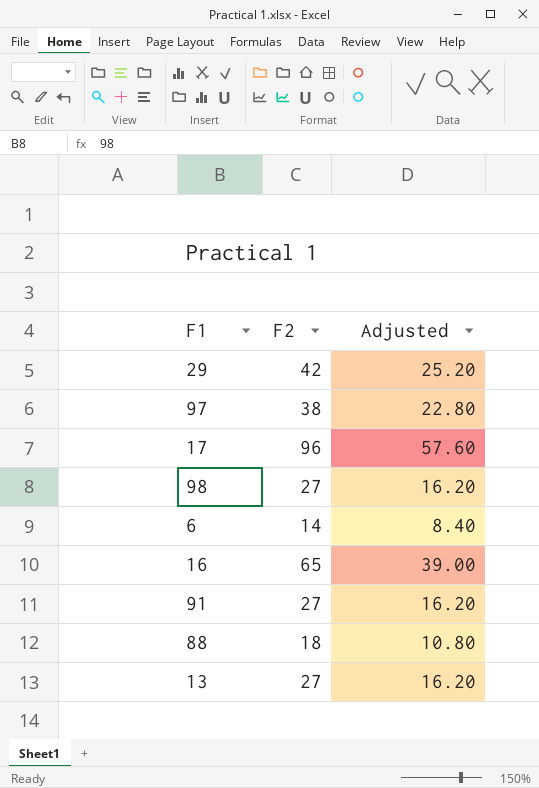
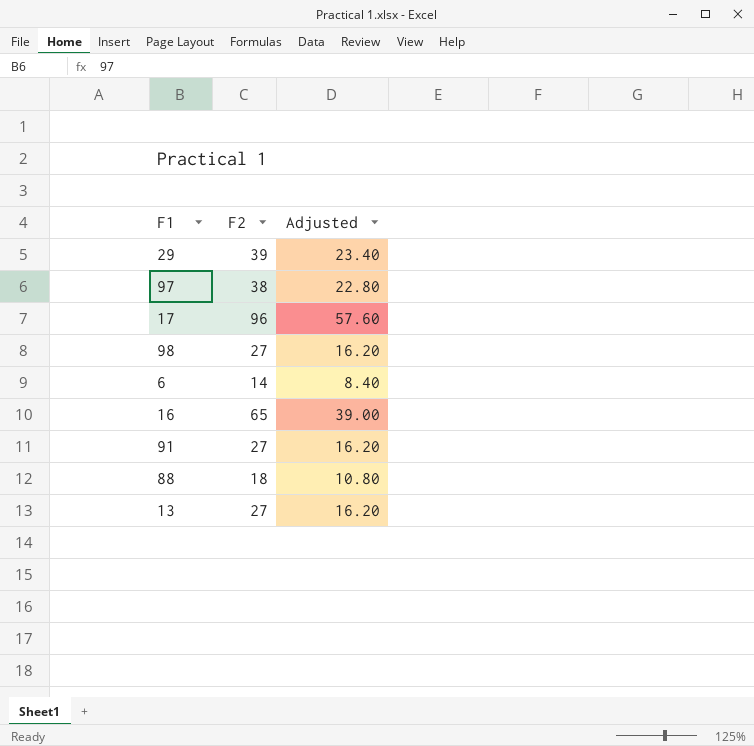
29 | F2: 42 -> 39
29 | Adjusted: 25.20 -> 23.40

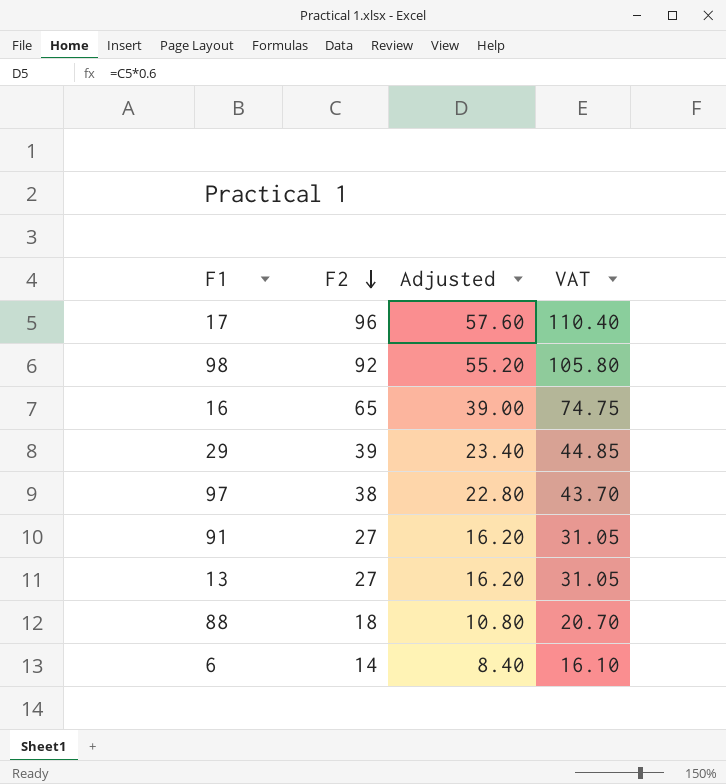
row order: none -> F2 descending
column VAT | formula: none -> [F2] * 1.15
98 | F2: 27 -> 92
98 | Adjusted: 16.20 -> 55.20

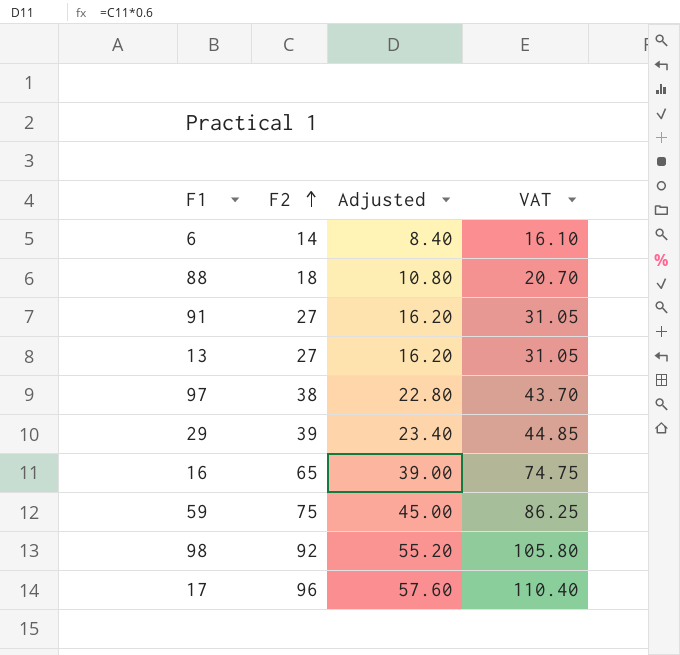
row order: F2 descending -> F2 ascending
row 59: none -> 75 | 45.00 | 86.25

